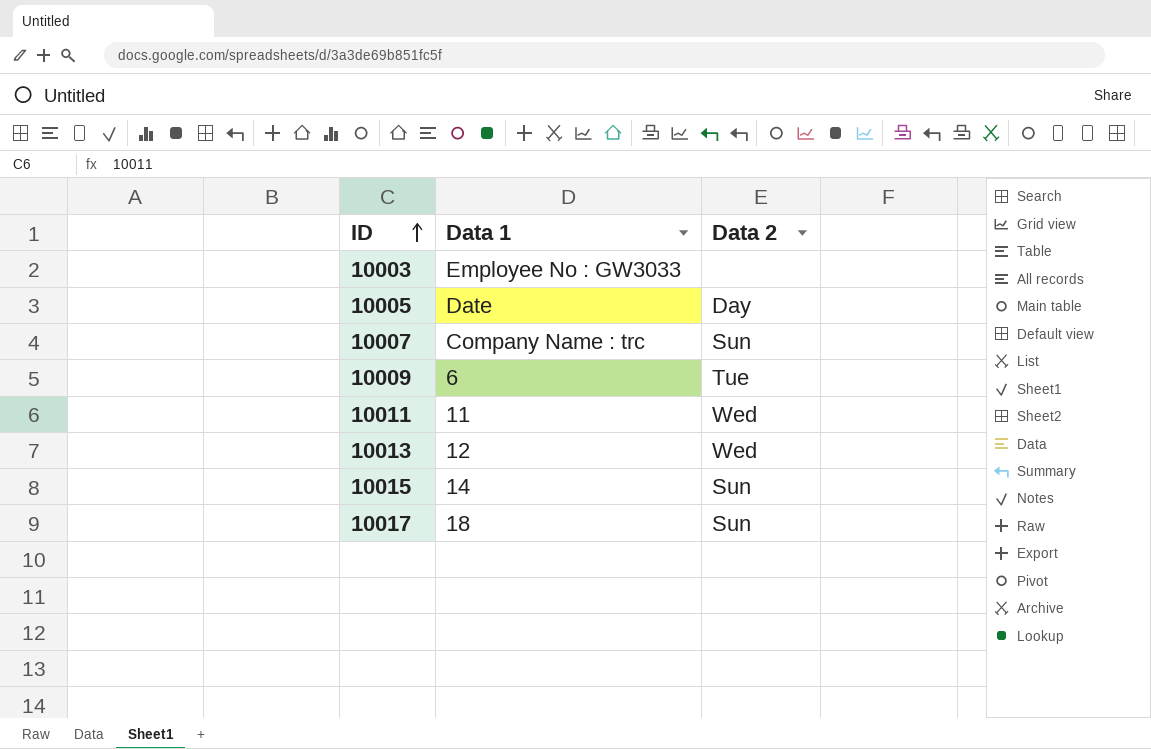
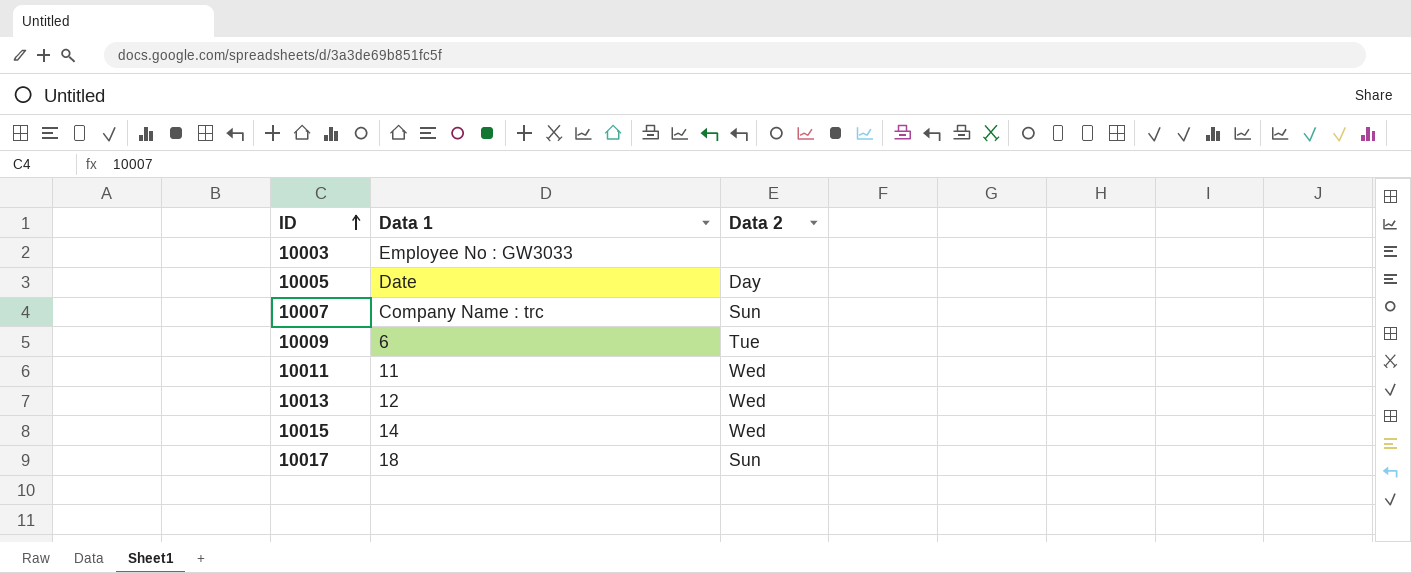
10015 | Data 2: Sun -> Wed

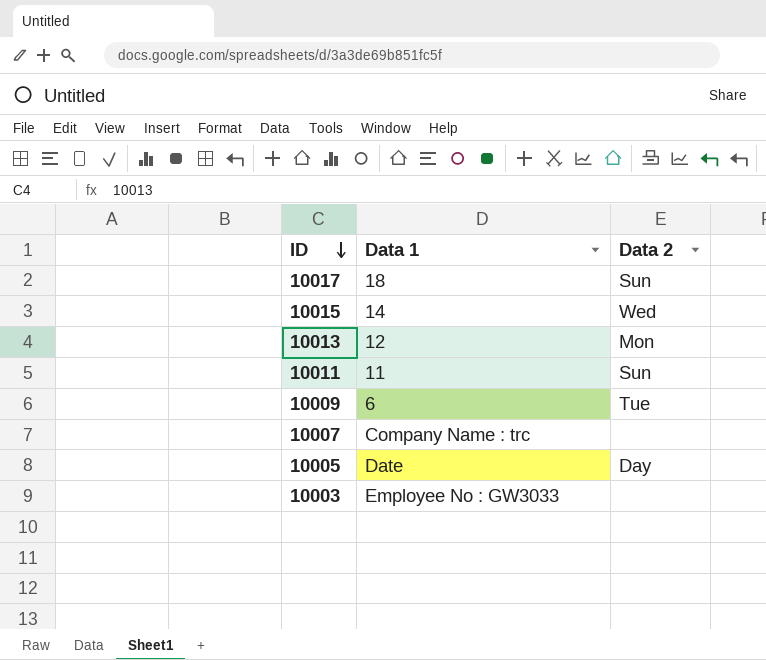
row order: ID ascending -> ID descending
10013 | Data 2: Wed -> Mon
10011 | Data 2: Wed -> Sun
10007 | Data 2: Sun -> none

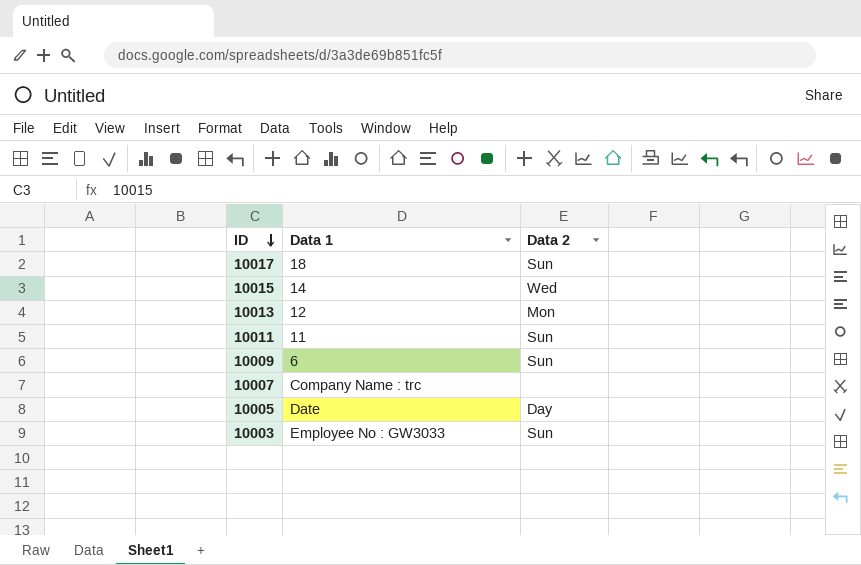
10009 | Data 2: Tue -> Sun
10003 | Data 2: none -> Sun

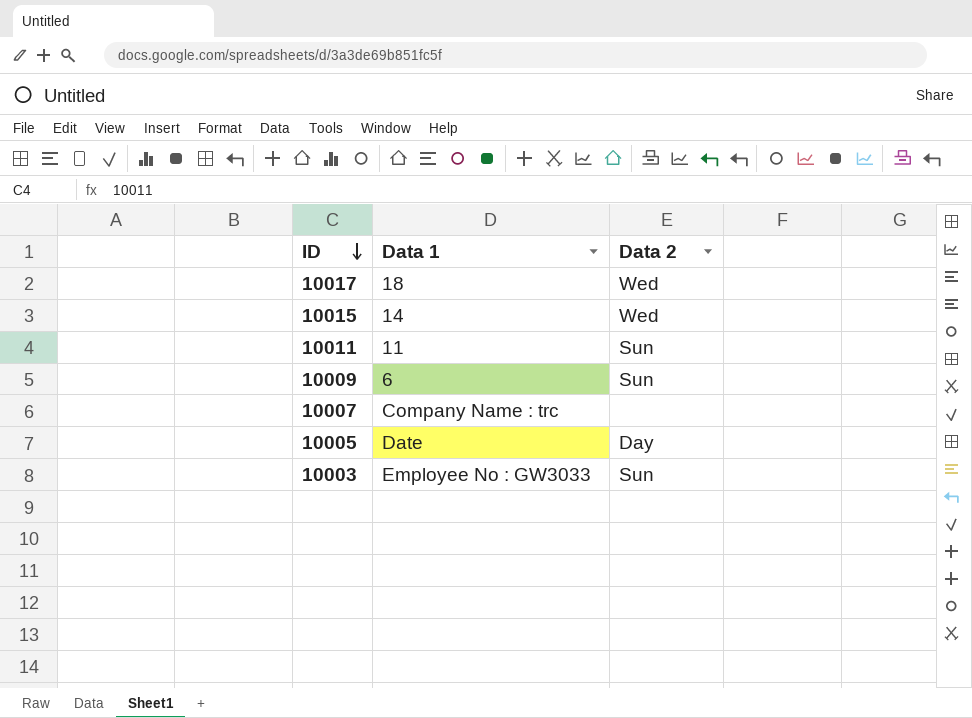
row 10013: 12 | Mon -> none
10017 | Data 2: Sun -> Wed

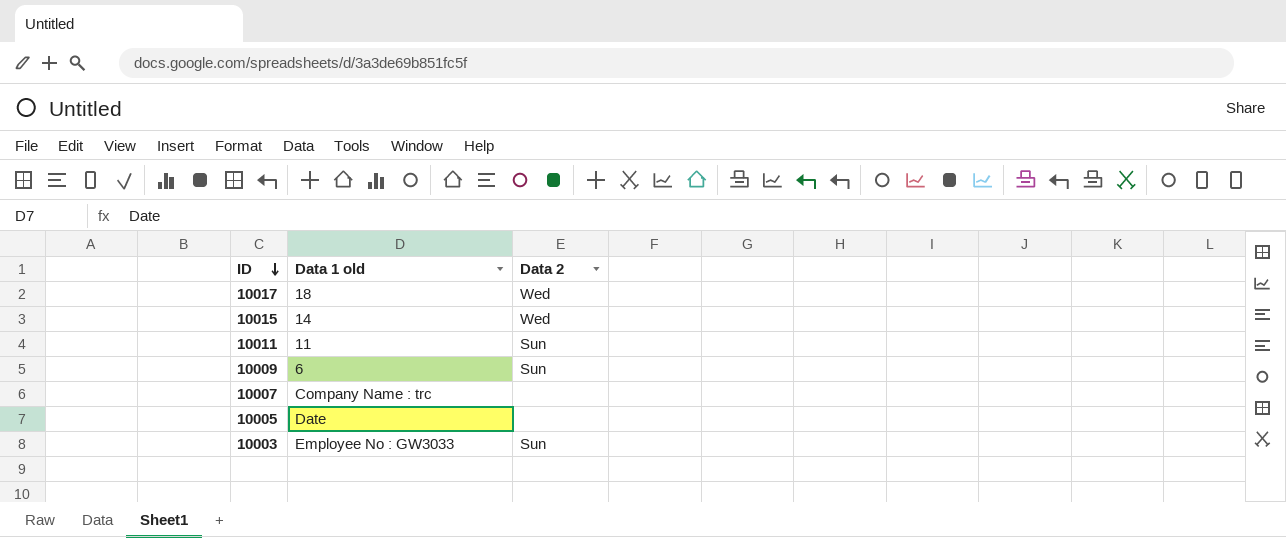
column name: Data 1 -> Data 1 old
10005 | Data 2: Day -> none

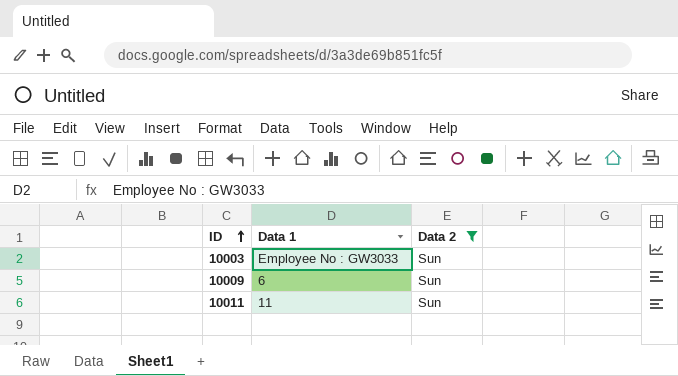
filter: none -> Data 2 = Sun
row order: ID descending -> ID ascending
column name: Data 1 old -> Data 1

